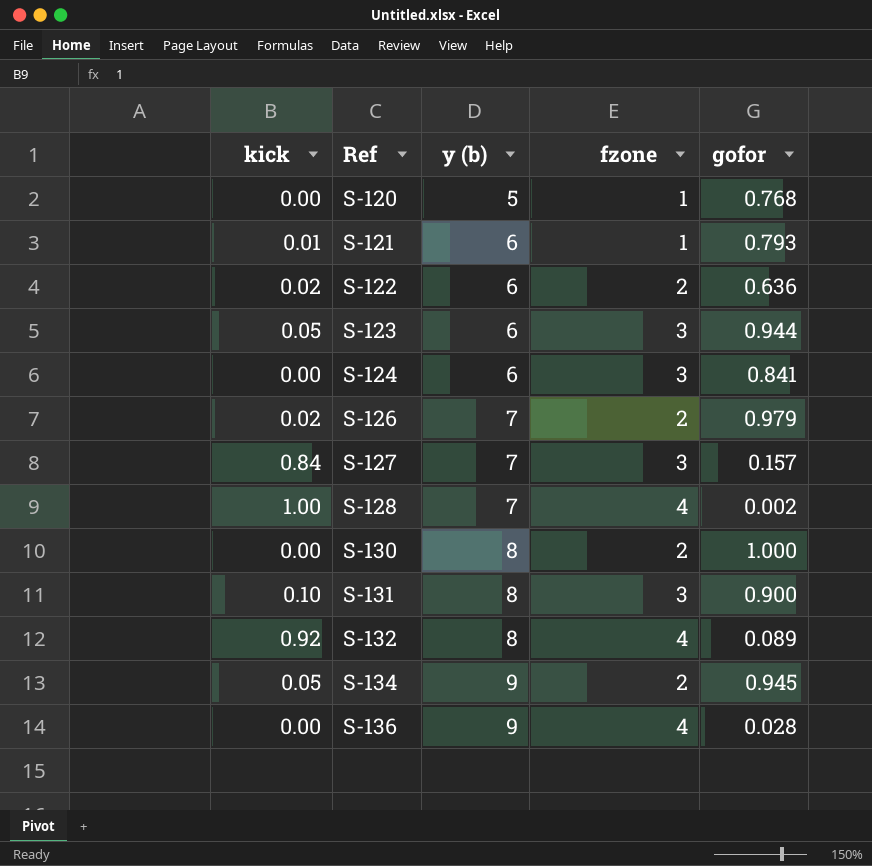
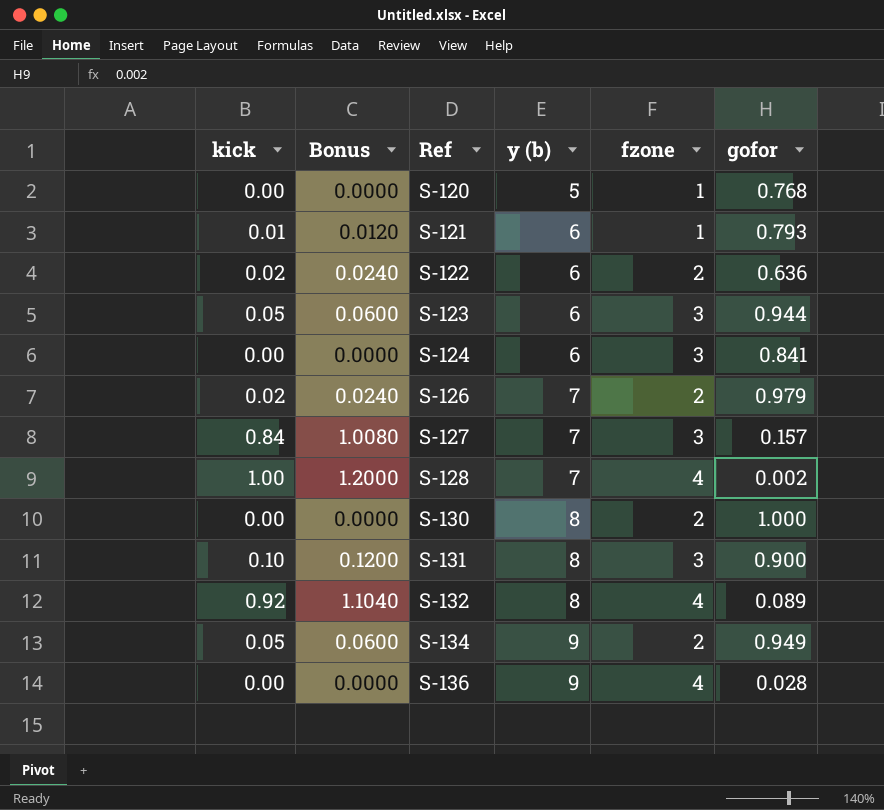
column Bonus | formula: none -> [kick] * 1.2
S-134 | gofor: 0.945 -> 0.949

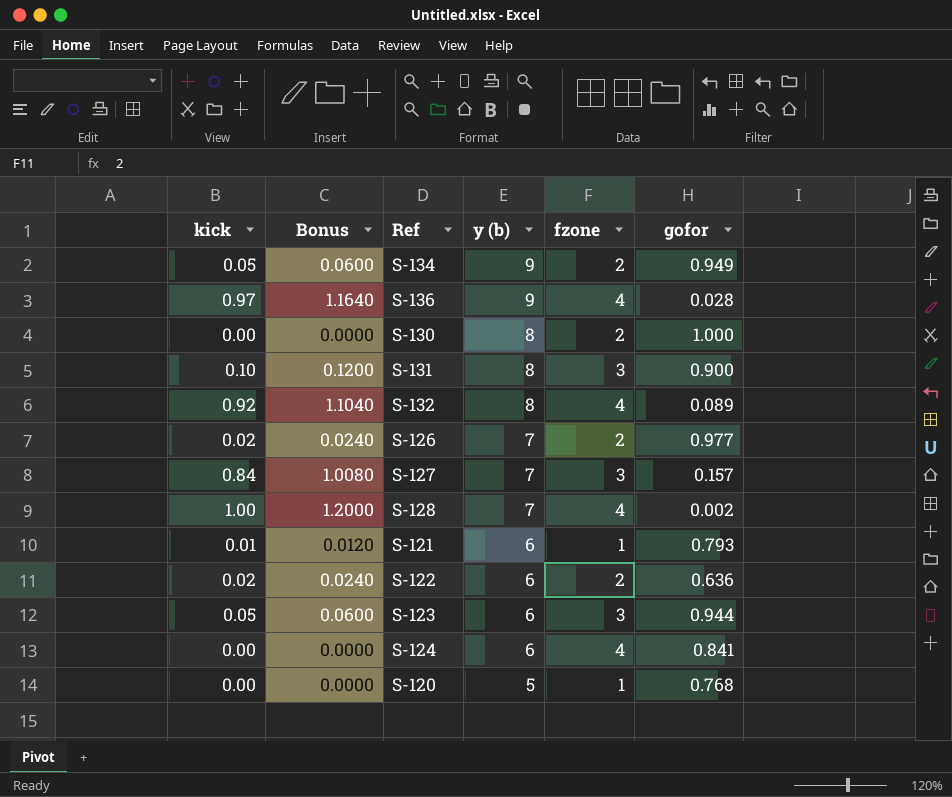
row order: Ref ascending -> y (b) descending
S-136 | kick: 0.00 -> 0.97
S-136 | Bonus: 0.0000 -> 1.1640
S-126 | gofor: 0.979 -> 0.977
S-124 | fzone: 3 -> 4

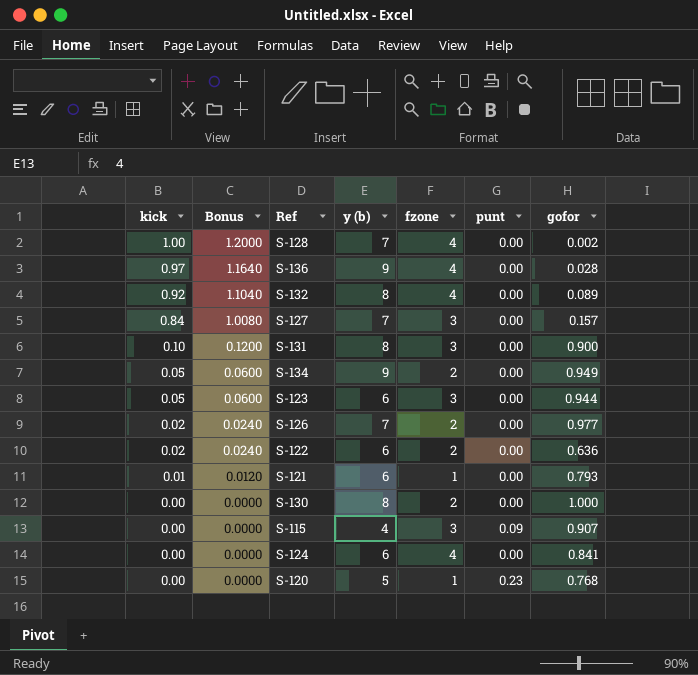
row order: y (b) descending -> kick descending
column punt | position: none -> 6
row S-115: none -> 0.00 | 0.0000 | 4 | 3 | 0.09 | 0.907

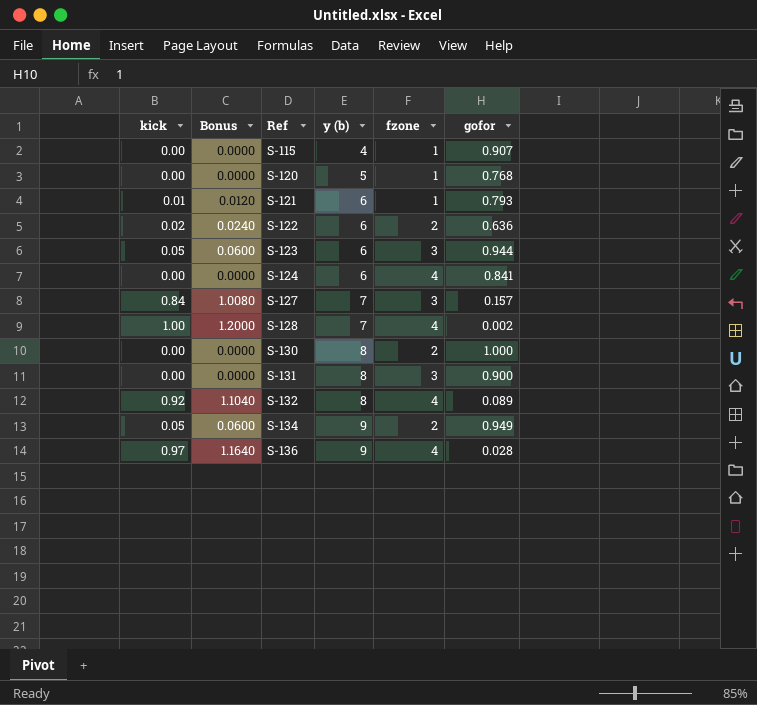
row order: kick descending -> Ref ascending
column punt | position: 6 -> none
row S-126: 0.02 | 0.0240 | 7 | 2 | 0.00 | 0.977 -> none
S-115 | fzone: 3 -> 1
S-131 | kick: 0.10 -> 0.00
S-131 | Bonus: 0.1200 -> 0.0000

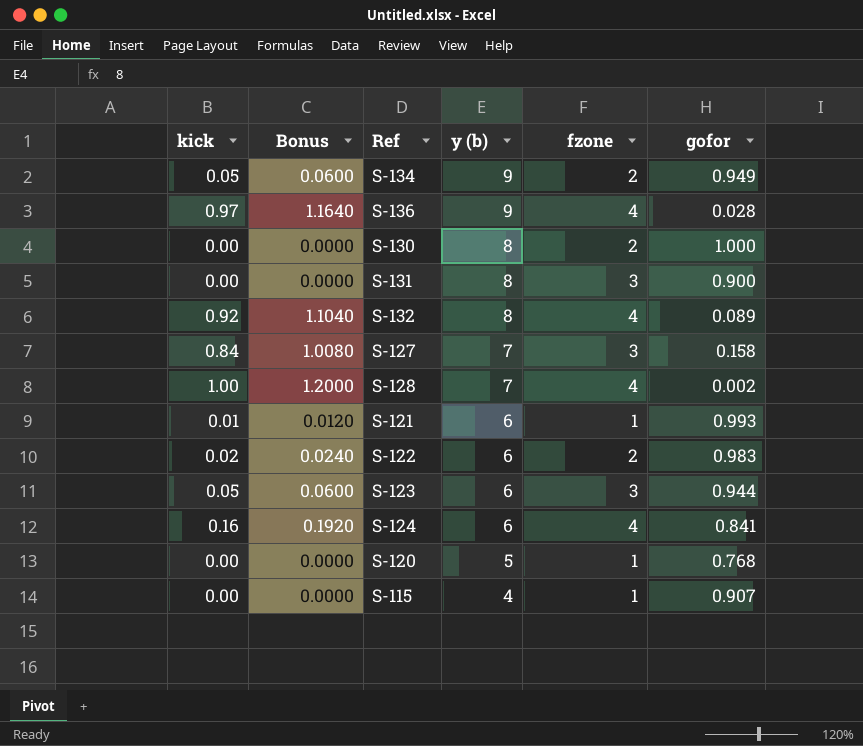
row order: Ref ascending -> y (b) descending
S-127 | gofor: 0.157 -> 0.158
S-121 | gofor: 0.793 -> 0.993
S-122 | gofor: 0.636 -> 0.983
S-124 | kick: 0.00 -> 0.16
S-124 | Bonus: 0.0000 -> 0.1920

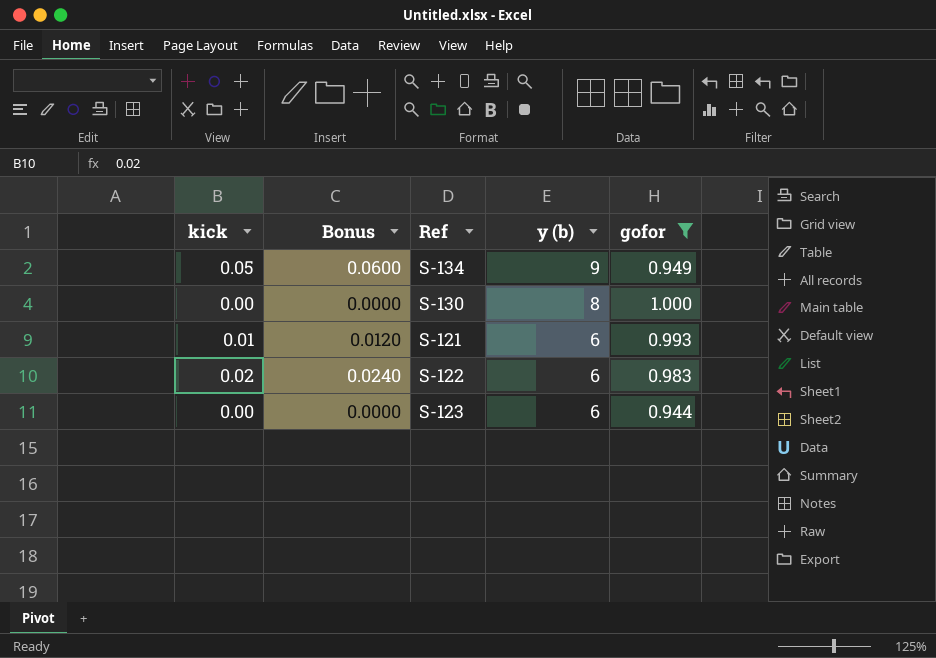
filter: none -> gofor >= 0.944
column fzone | position: 5 -> none
S-123 | kick: 0.05 -> 0.00
S-123 | Bonus: 0.0600 -> 0.0000

